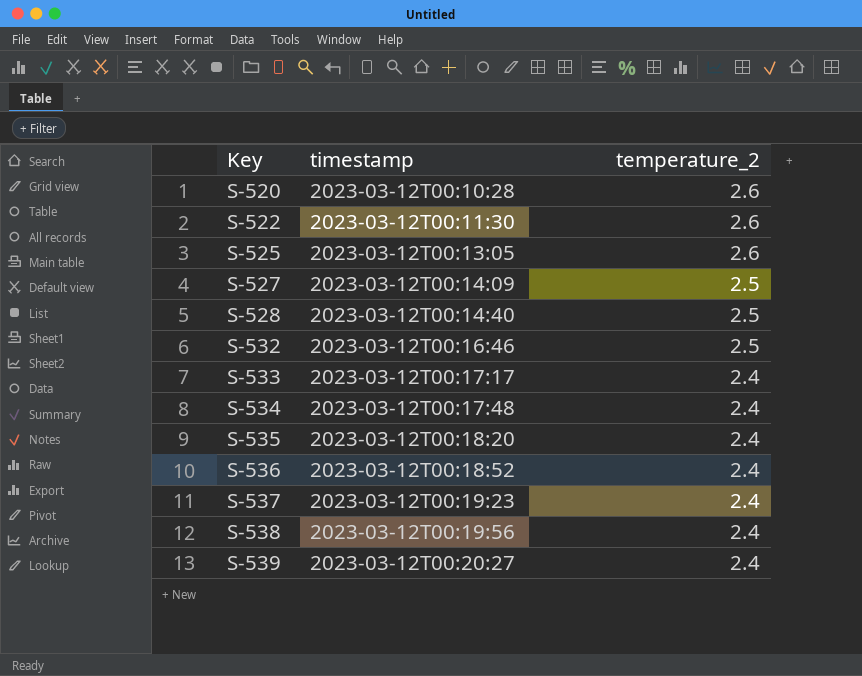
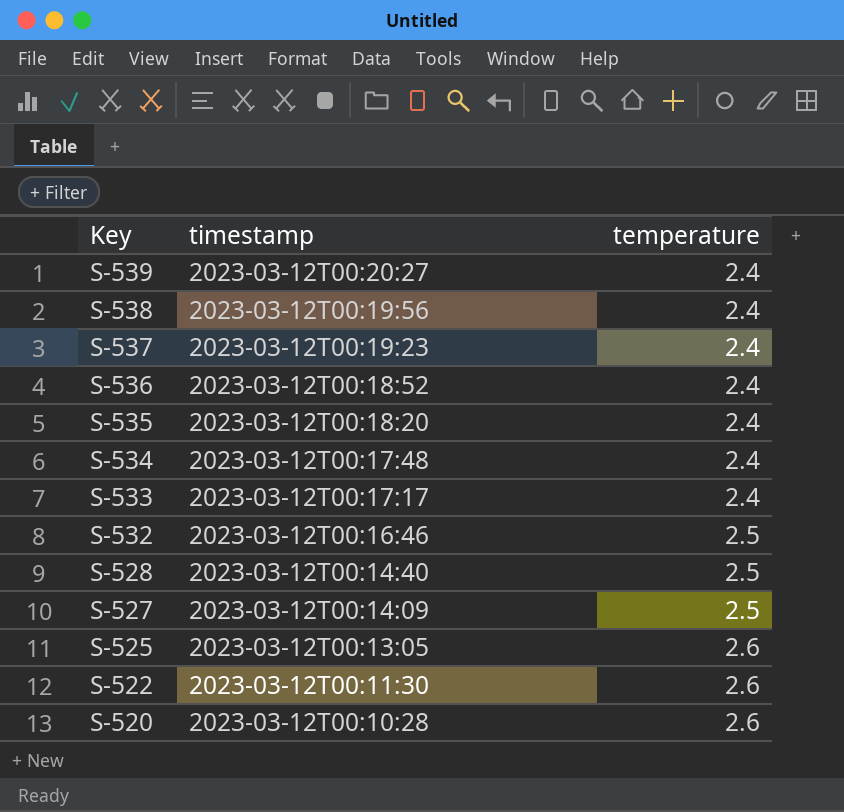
row order: Key ascending -> Key descending
column name: temperature_2 -> temperature

